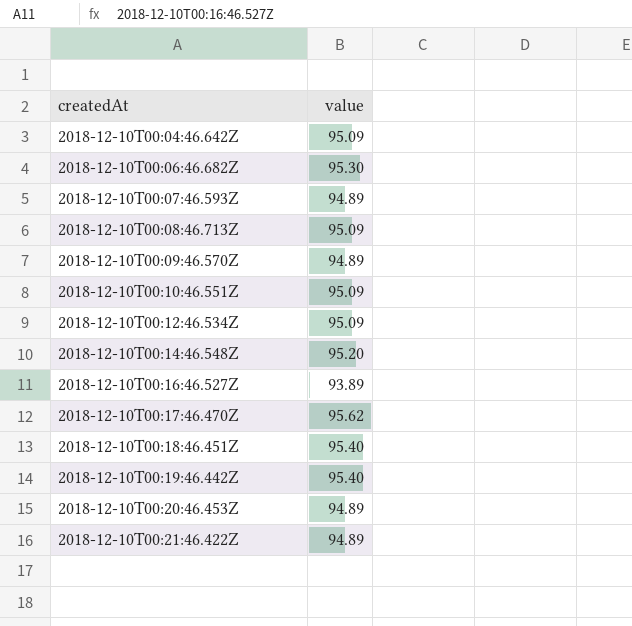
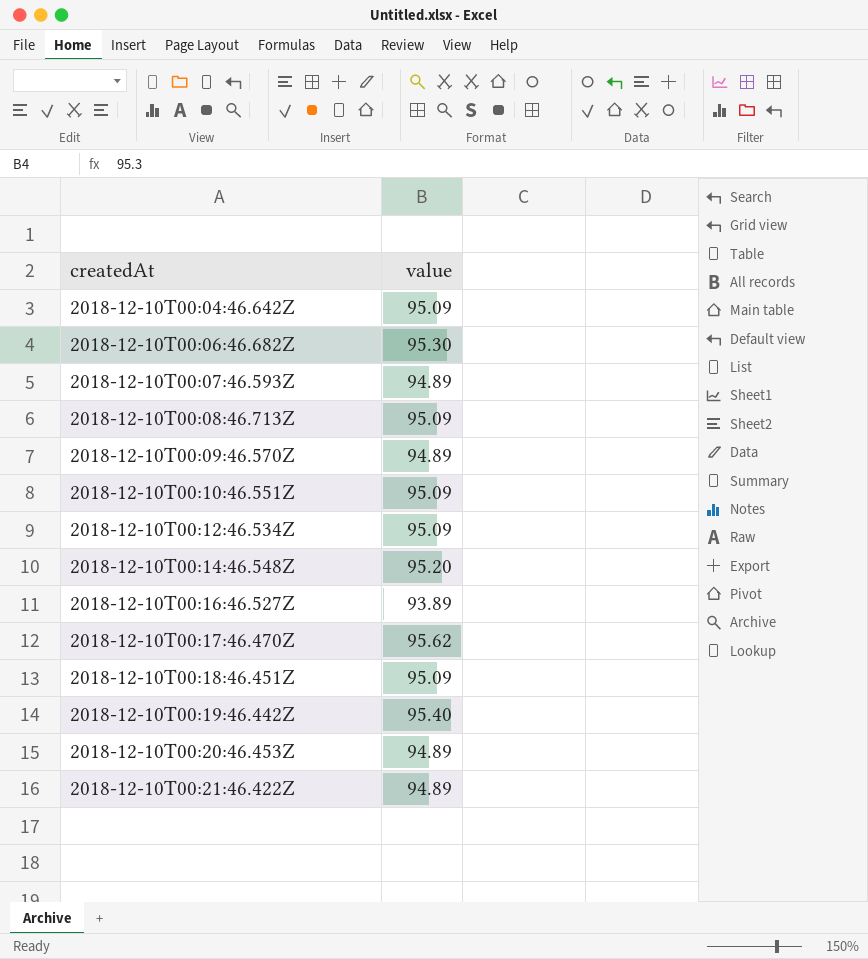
2018-12-10T00:18:46.451Z | value: 95.40 -> 95.09

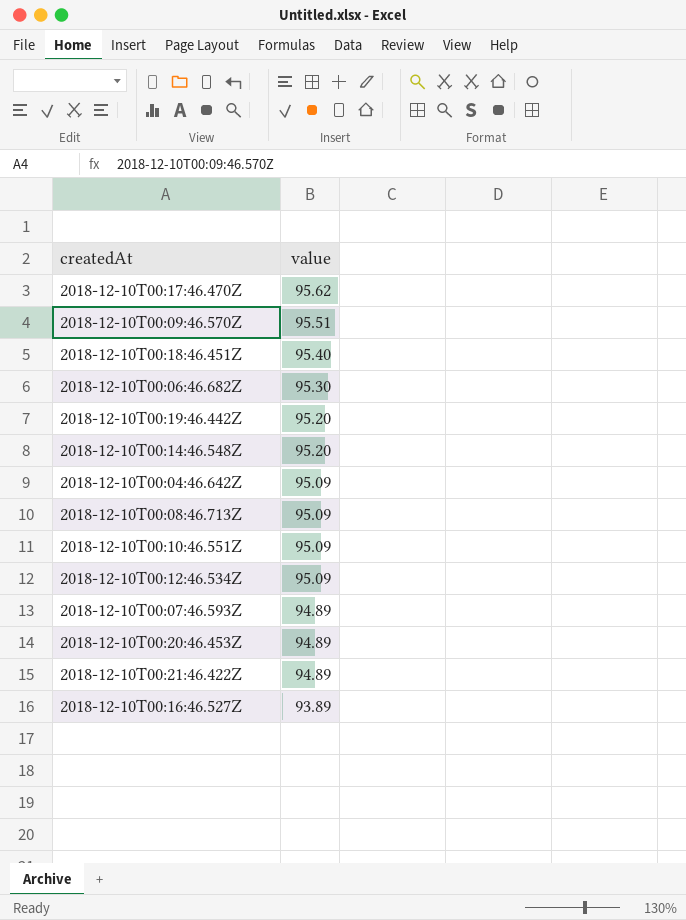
row order: createdAt ascending -> value descending
2018-12-10T00:09:46.570Z | value: 94.89 -> 95.51
2018-12-10T00:18:46.451Z | value: 95.09 -> 95.40
2018-12-10T00:19:46.442Z | value: 95.40 -> 95.20

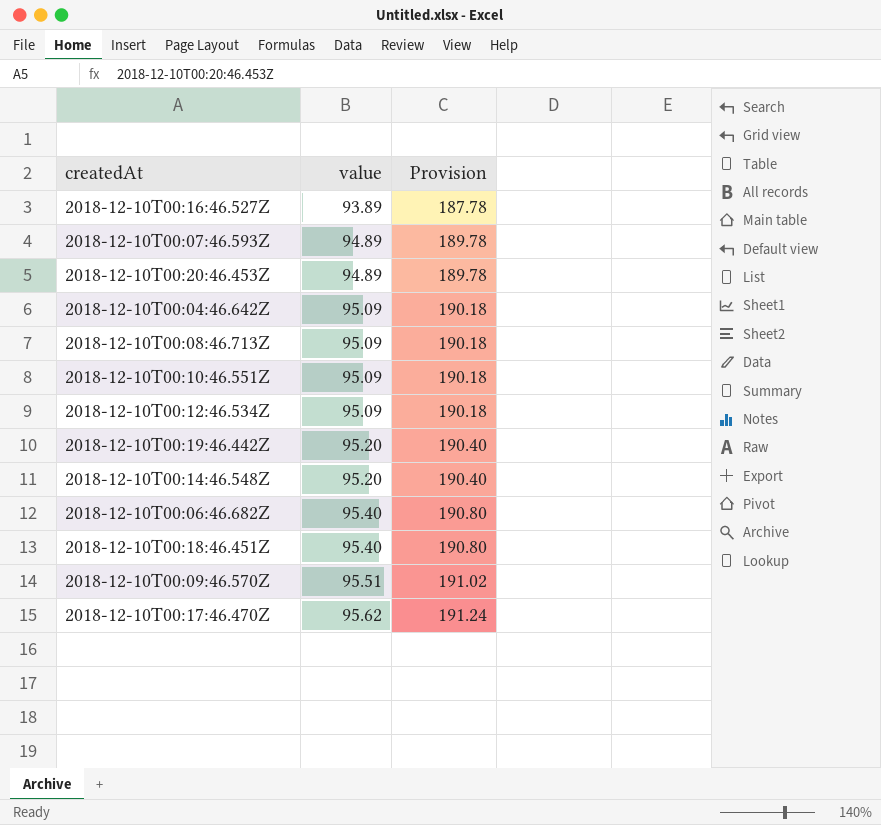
row order: value descending -> value ascending
column Provision | formula: none -> [value] * 2
row 2018-12-10T00:21:46.422Z: 94.89 -> none
2018-12-10T00:06:46.682Z | value: 95.30 -> 95.40

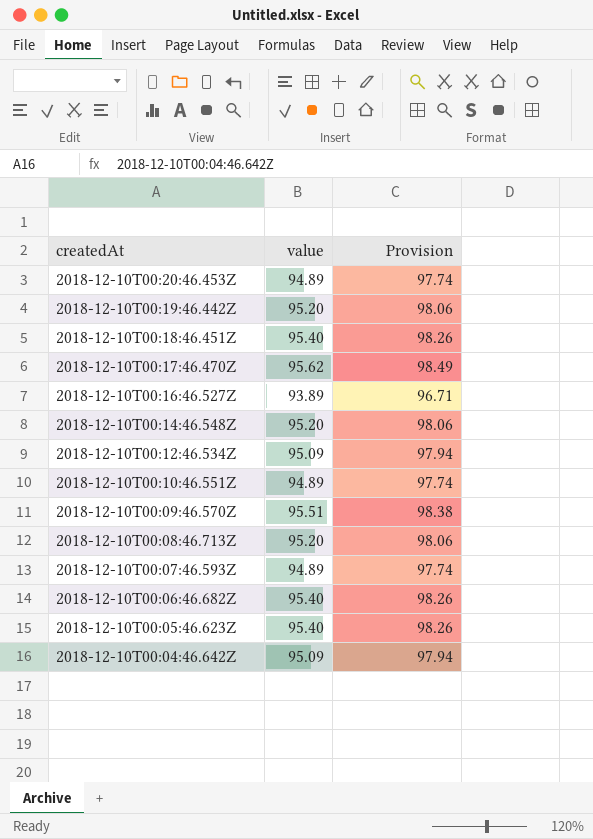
row order: value ascending -> createdAt descending
column Provision | formula: [value] * 2 -> [value] * 1.03
2018-12-10T00:10:46.551Z | value: 95.09 -> 94.89
2018-12-10T00:08:46.713Z | value: 95.09 -> 95.20
row 2018-12-10T00:05:46.623Z: none -> 95.40 | 98.26

